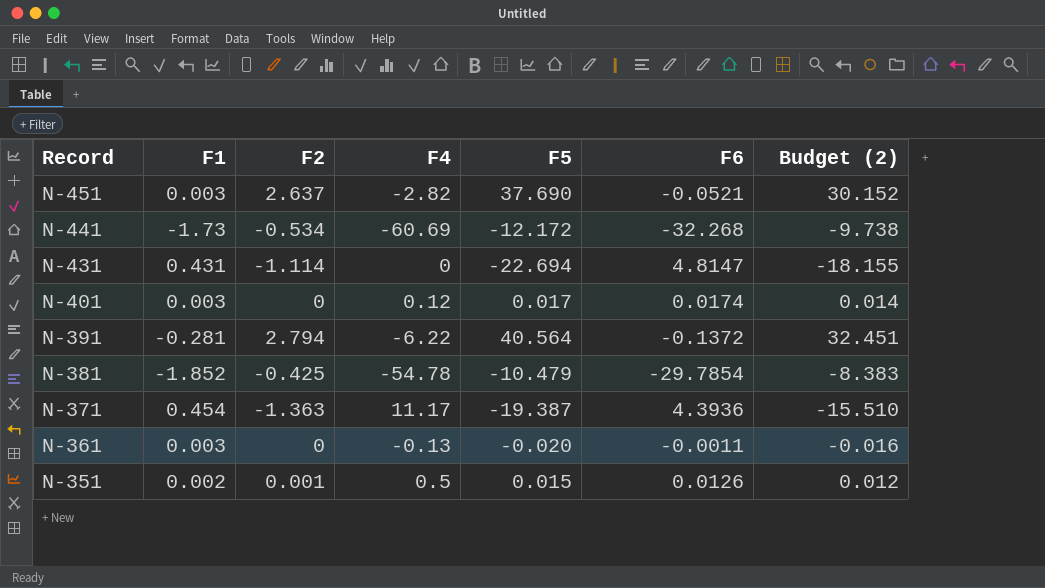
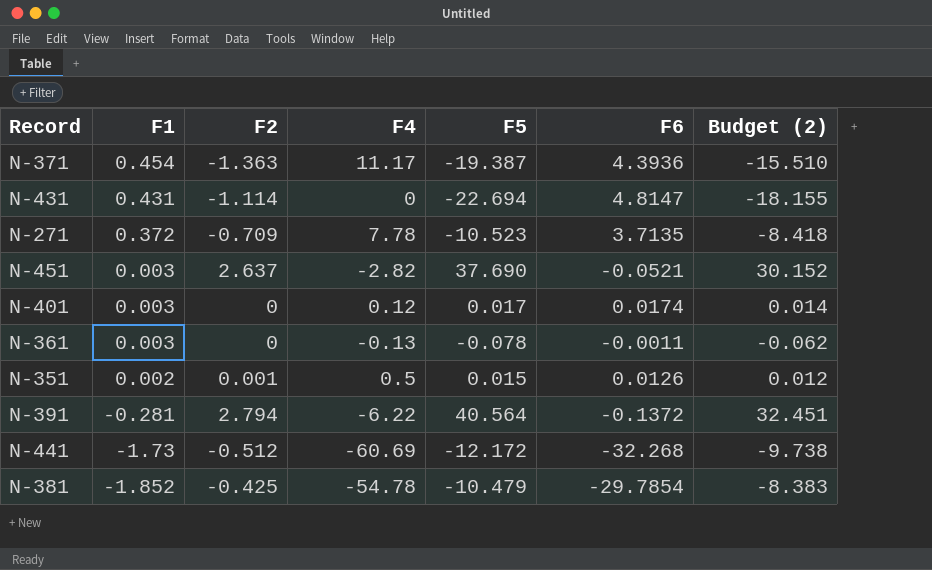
row order: Record descending -> F1 descending
row N-271: none -> 0.372 | -0.709 | 7.78 | -10.523 | 3.7135 | -8.418
N-361 | F5: -0.020 -> -0.078
N-361 | Budget (2): -0.016 -> -0.062
N-441 | F2: -0.534 -> -0.512

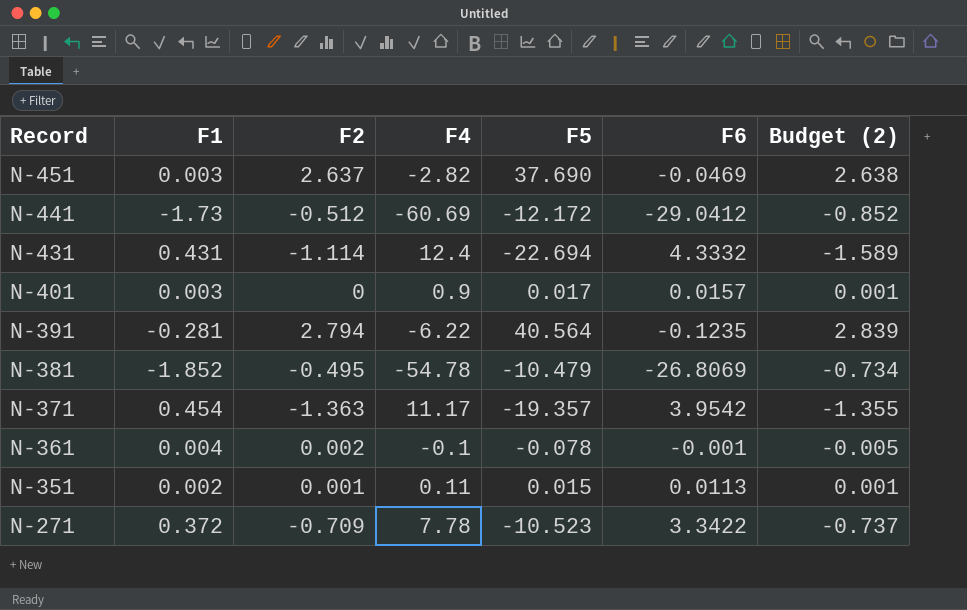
row order: F1 descending -> Record descending
column Budget (2) | formula: [F5] * 0.8 -> [F5] * 0.07
N-451 | F6: -0.0521 -> -0.0469
N-441 | F6: -32.268 -> -29.0412
N-431 | F4: 0 -> 12.4
N-431 | F6: 4.8147 -> 4.3332
N-401 | F4: 0.12 -> 0.9
N-401 | F6: 0.0174 -> 0.0157
N-391 | F6: -0.1372 -> -0.1235
N-381 | F2: -0.425 -> -0.495
N-381 | F6: -29.7854 -> -26.8069
N-371 | F5: -19.387 -> -19.357
N-371 | F6: 4.3936 -> 3.9542
N-361 | F1: 0.003 -> 0.004
N-361 | F2: 0 -> 0.002
N-361 | F4: -0.13 -> -0.1
N-361 | F6: -0.0011 -> -0.001
N-351 | F4: 0.5 -> 0.11
N-351 | F6: 0.0126 -> 0.0113
N-271 | F6: 3.7135 -> 3.3422

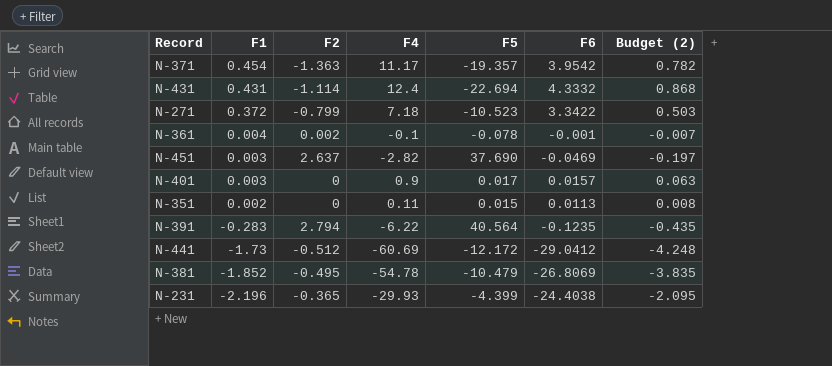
row order: Record descending -> F1 descending
column Budget (2) | formula: [F5] * 0.07 -> [F4] * 0.07
N-271 | F2: -0.709 -> -0.799
N-271 | F4: 7.78 -> 7.18
N-351 | F2: 0.001 -> 0
N-391 | F1: -0.281 -> -0.283
row N-231: none -> -2.196 | -0.365 | -29.93 | -4.399 | -24.4038 | -2.095

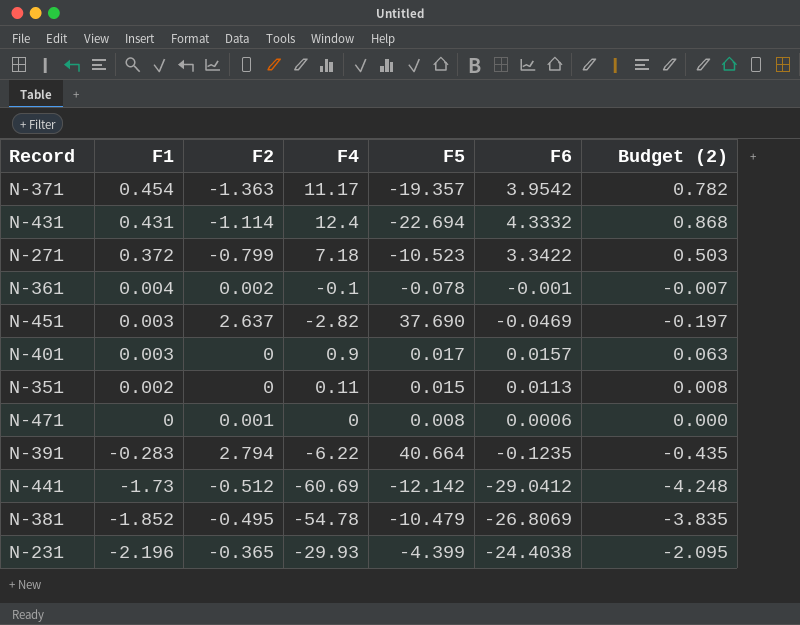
row N-471: none -> 0 | 0.001 | 0 | 0.008 | 0.0006 | 0.000
N-391 | F5: 40.564 -> 40.664
N-441 | F5: -12.172 -> -12.142

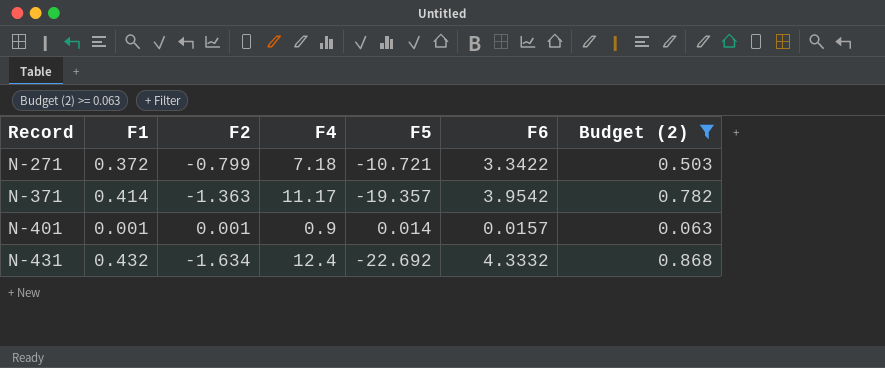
filter: none -> Budget (2) >= 0.063
row order: F1 descending -> Record ascending
N-271 | F5: -10.523 -> -10.721
N-371 | F1: 0.454 -> 0.414
N-401 | F1: 0.003 -> 0.001
N-401 | F2: 0 -> 0.001
N-401 | F5: 0.017 -> 0.014
N-431 | F1: 0.431 -> 0.432
N-431 | F2: -1.114 -> -1.634
N-431 | F5: -22.694 -> -22.692

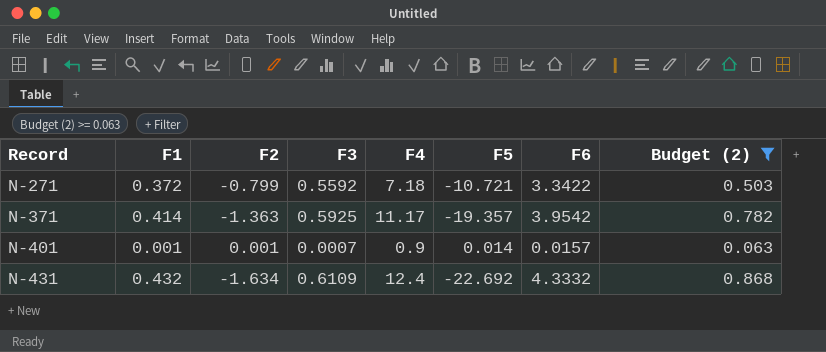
column F3 | position: none -> 4

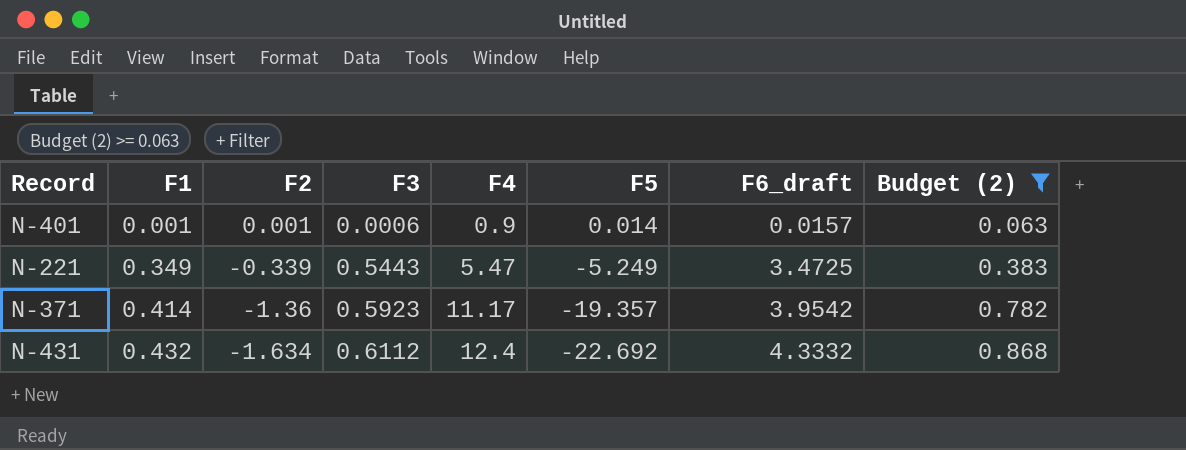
row order: Record ascending -> F1 ascending
column name: F6 -> F6_draft
row N-271: 0.372 | -0.799 | 0.5592 | 7.18 | -10.721 | 3.3422 | 0.503 -> none
N-401 | F3: 0.0007 -> 0.0006
row N-221: none -> 0.349 | -0.339 | 0.5443 | 5.47 | -5.249 | 3.4725 | 0.383
N-371 | F2: -1.363 -> -1.36
N-371 | F3: 0.5925 -> 0.5923
N-431 | F3: 0.6109 -> 0.6112

